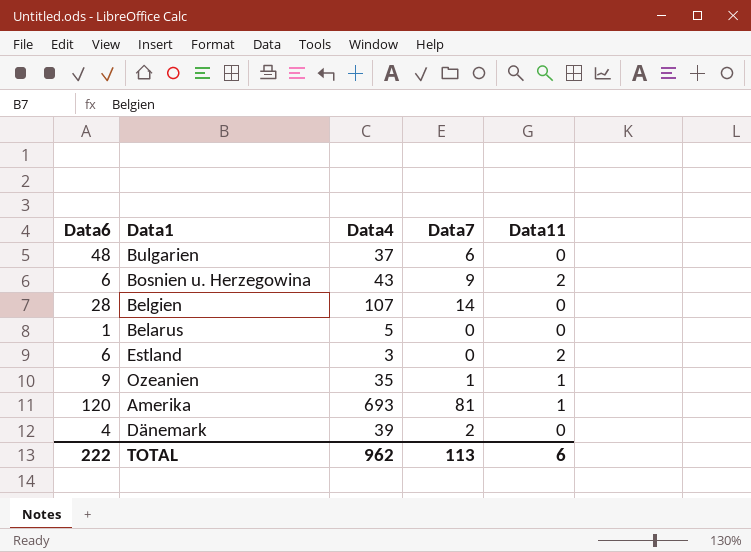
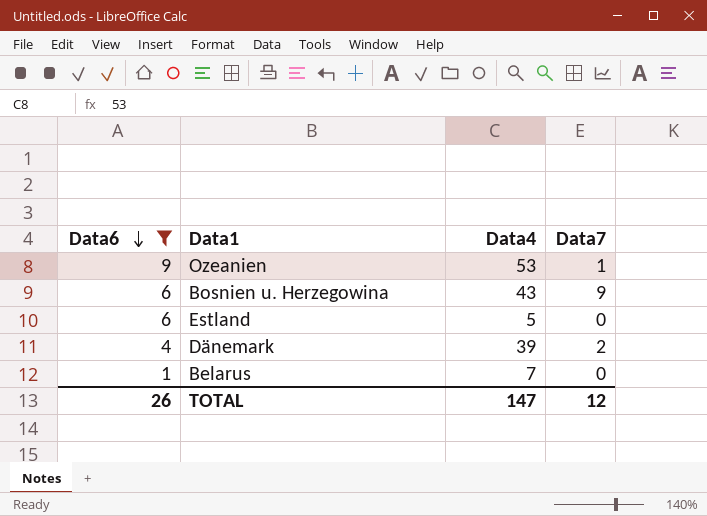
filter: none -> Data6 <= 9
row order: none -> Data6 descending
column Data11 | position: 5 -> none
Ozeanien | Data4: 35 -> 53
Estland | Data4: 3 -> 5
Belarus | Data4: 5 -> 7
TOTAL | Data6: 222 -> 26
TOTAL | Data4: 962 -> 147
TOTAL | Data7: 113 -> 12

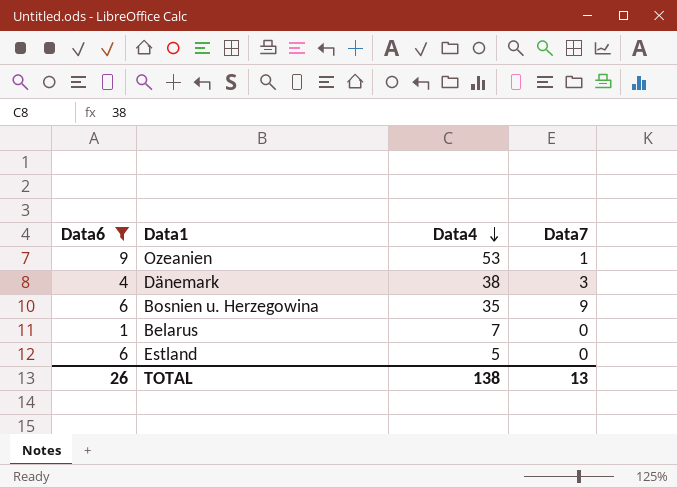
row order: Data6 descending -> Data4 descending
Dänemark | Data4: 39 -> 38
Dänemark | Data7: 2 -> 3
Bosnien u. Herzegowina | Data4: 43 -> 35
TOTAL | Data4: 147 -> 138
TOTAL | Data7: 12 -> 13

